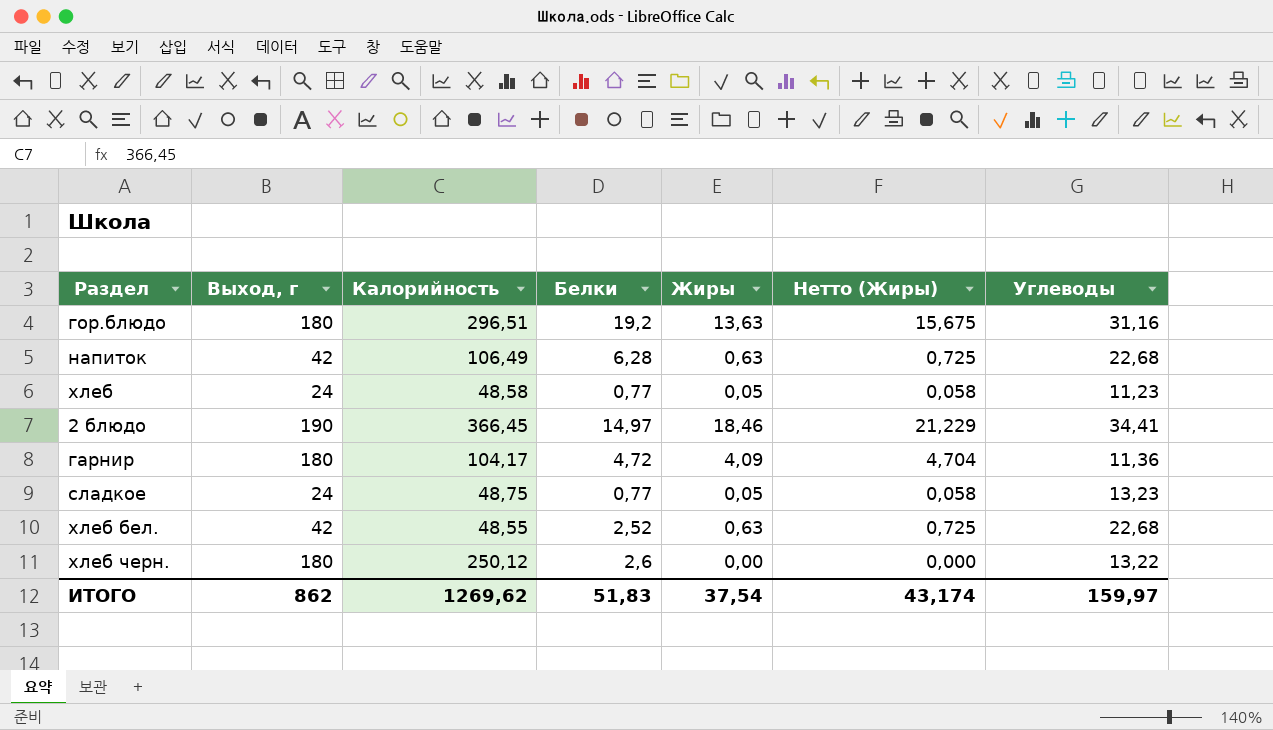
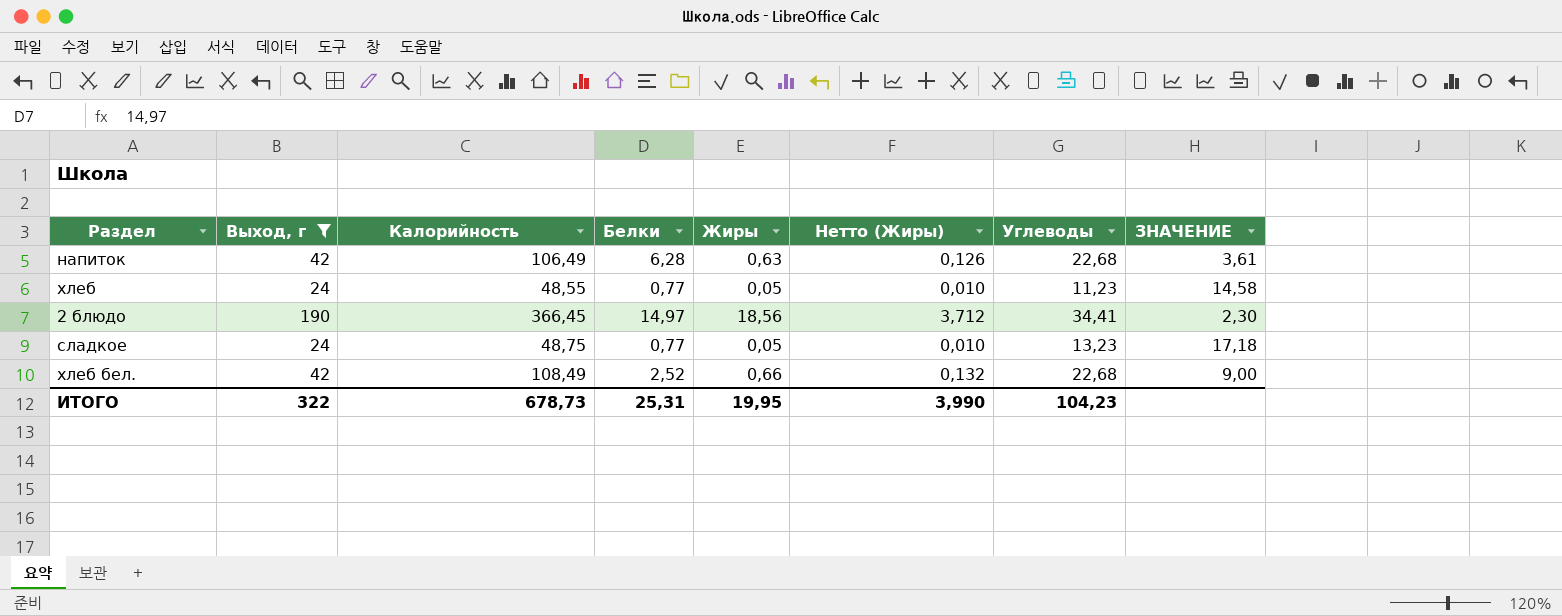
filter: none -> Выход, г != 180
column Нетто (Жиры) | formula: [Жиры] * 1,15 -> [Жиры] * 0,2
column ЗНАЧЕНИЕ | formula: none -> [Углеводы] / [Белки]
хлеб | Калорийность: 48,58 -> 48,55
2 блюдо | Жиры: 18,46 -> 18,56
хлеб бел. | Калорийность: 48,55 -> 108,49
хлеб бел. | Жиры: 0,63 -> 0,66
ИТОГО | Выход, г: 862 -> 322
ИТОГО | Калорийность: 1269,62 -> 678,73
ИТОГО | Белки: 51,83 -> 25,31
ИТОГО | Жиры: 37,54 -> 19,95
ИТОГО | Нетто (Жиры): 43,174 -> 3,990
ИТОГО | Углеводы: 159,97 -> 104,23

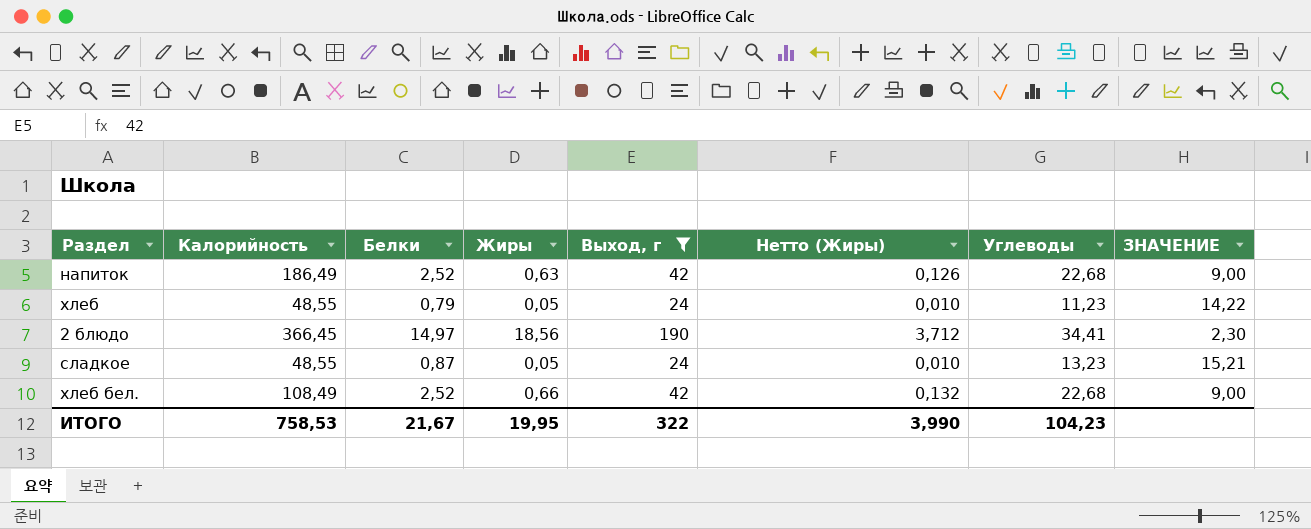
column Выход, г | position: 2 -> 5
напиток | Калорийность: 106,49 -> 186,49
напиток | Белки: 6,28 -> 2,52
напиток | ЗНАЧЕНИЕ: 3,61 -> 9,00
хлеб | Белки: 0,77 -> 0,79
хлеб | ЗНАЧЕНИЕ: 14,58 -> 14,22
сладкое | Калорийность: 48,75 -> 48,55
сладкое | Белки: 0,77 -> 0,87
сладкое | ЗНАЧЕНИЕ: 17,18 -> 15,21
ИТОГО | Калорийность: 678,73 -> 758,53
ИТОГО | Белки: 25,31 -> 21,67

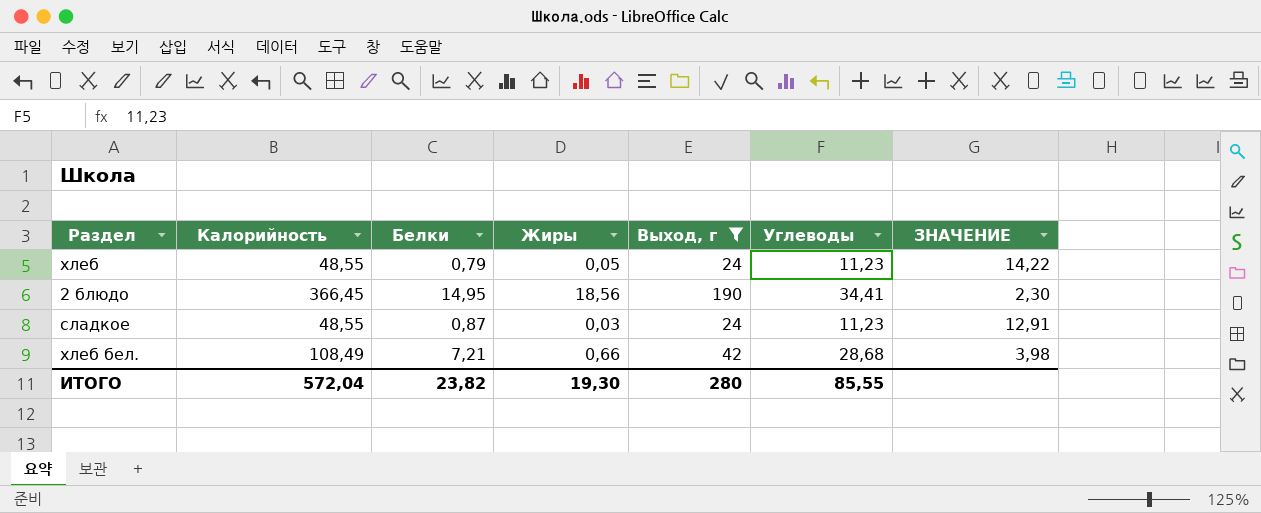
column Нетто (Жиры) | formula: [Жиры] * 0,2 -> none
row напиток: 186,49 | 2,52 | 0,63 | 42 | 0,126 | 22,68 | 9,00 -> none
2 блюдо | Белки: 14,97 -> 14,95
сладкое | Жиры: 0,05 -> 0,03
сладкое | Углеводы: 13,23 -> 11,23
сладкое | ЗНАЧЕНИЕ: 15,21 -> 12,91
хлеб бел. | Белки: 2,52 -> 7,21
хлеб бел. | Углеводы: 22,68 -> 28,68
хлеб бел. | ЗНАЧЕНИЕ: 9,00 -> 3,98
ИТОГО | Калорийность: 758,53 -> 572,04
ИТОГО | Белки: 21,67 -> 23,82
ИТОГО | Жиры: 19,95 -> 19,30
ИТОГО | Выход, г: 322 -> 280
ИТОГО | Углеводы: 104,23 -> 85,55

